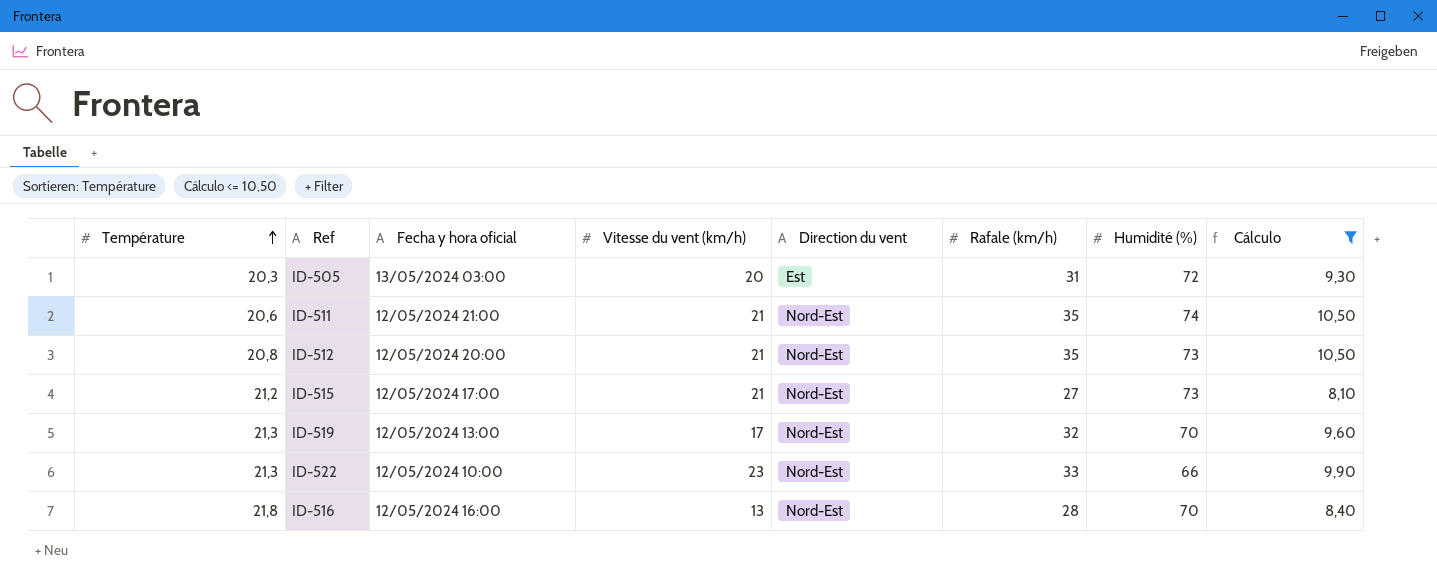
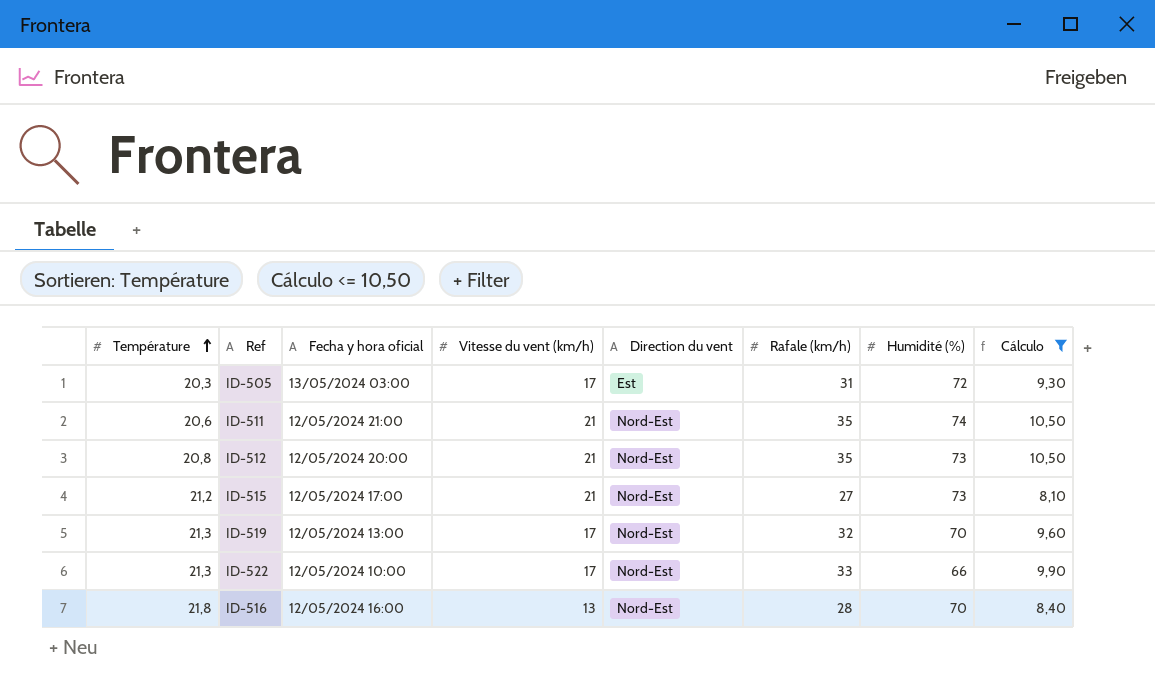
ID-505 | Vitesse du vent (km/h): 20 -> 17
ID-522 | Vitesse du vent (km/h): 23 -> 17

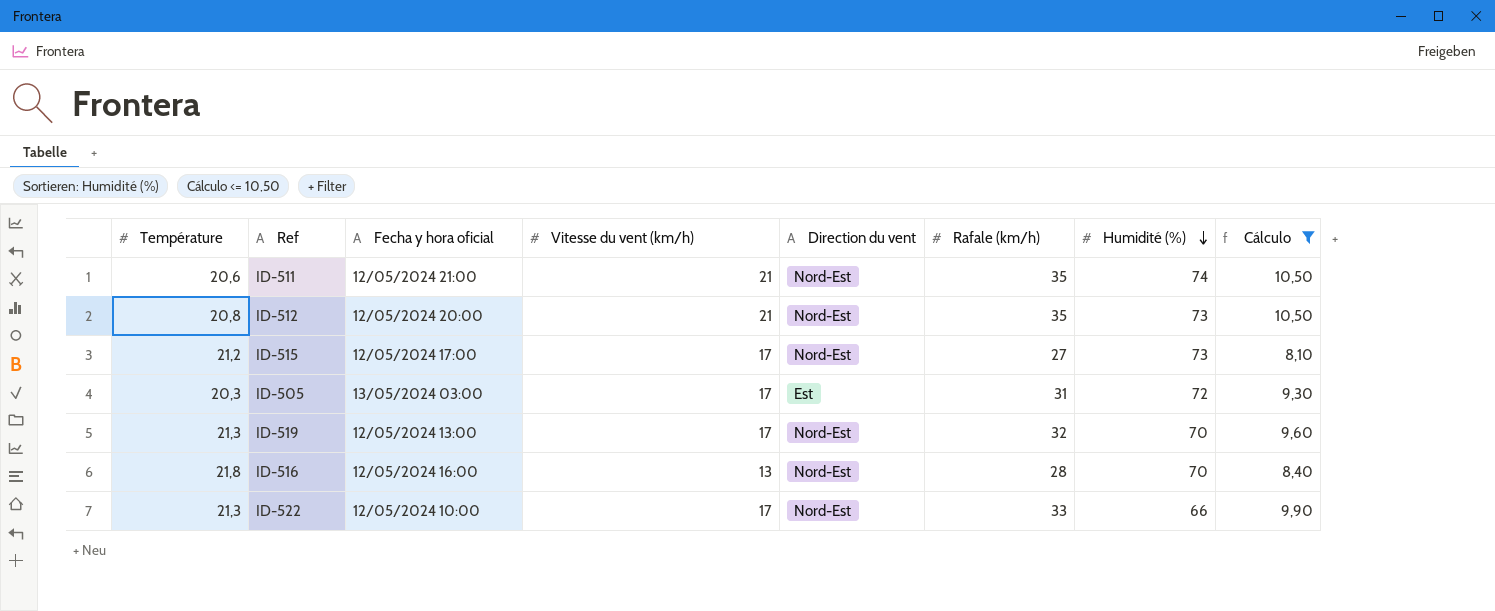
row order: Température ascending -> Humidité (%) descending
ID-515 | Vitesse du vent (km/h): 21 -> 17

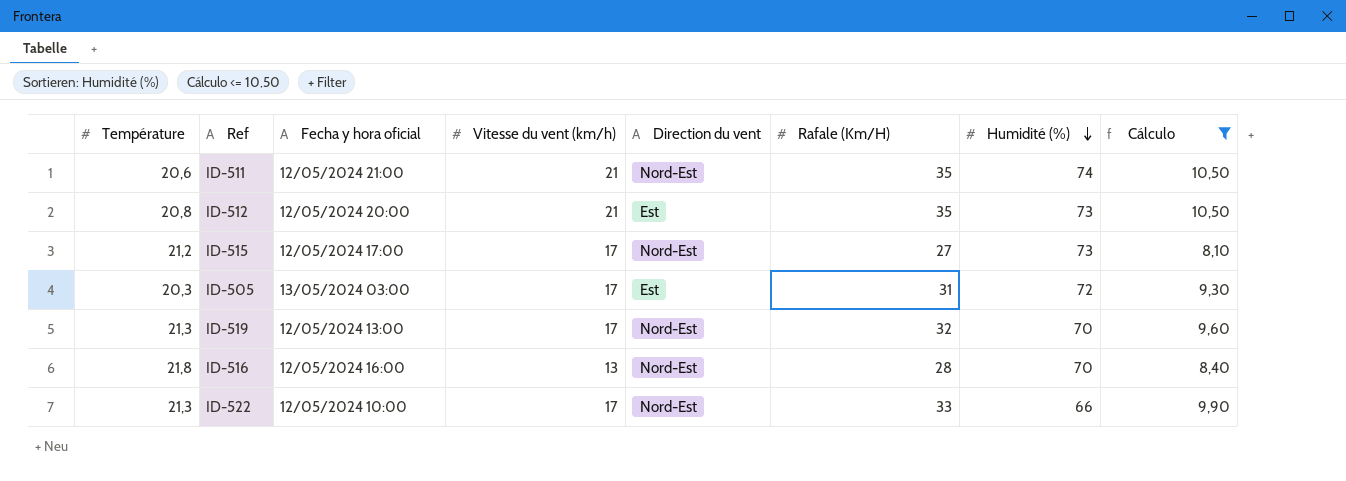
column name: Rafale (km/h) -> Rafale (Km/H)
ID-512 | Direction du vent: Nord-Est -> Est

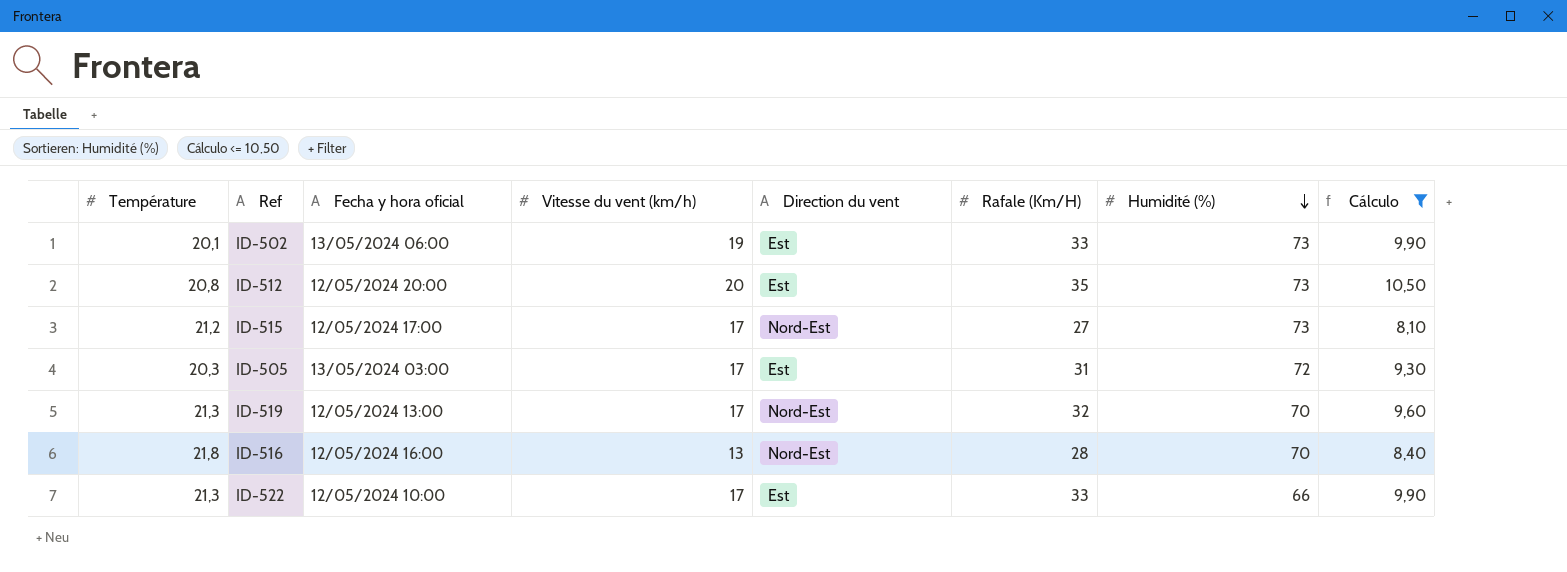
row ID-511: 20,6 | 12/05/2024 21:00 | 21 | Nord-Est | 35 | 74 | 10,50 -> none
row ID-502: none -> 20,1 | 13/05/2024 06:00 | 19 | Est | 33 | 73 | 9,90
ID-512 | Vitesse du vent (km/h): 21 -> 20
ID-522 | Direction du vent: Nord-Est -> Est

